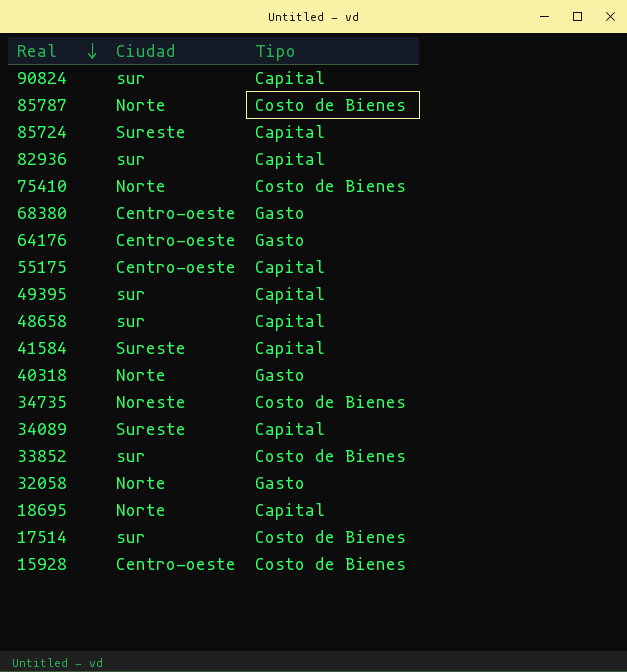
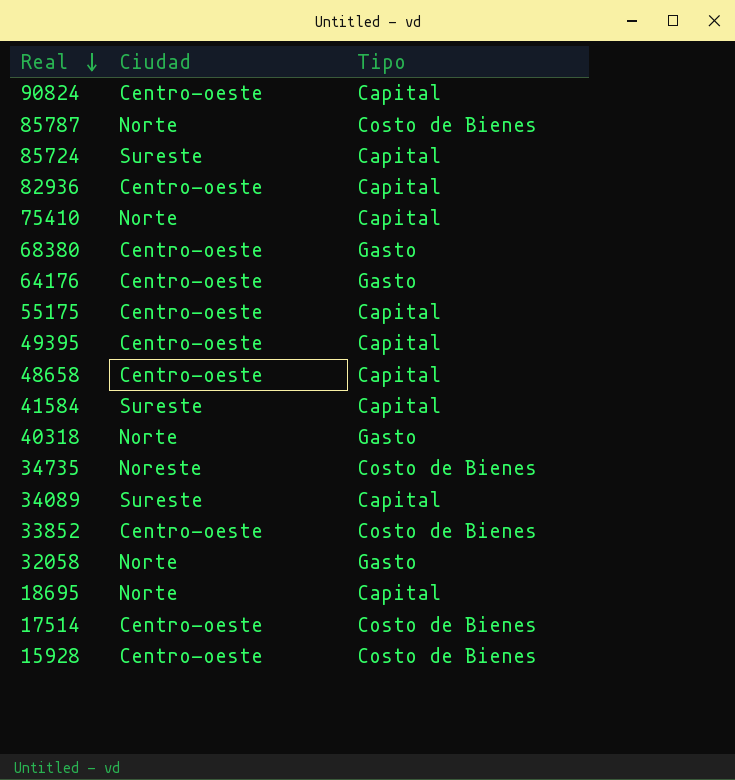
90824 | Ciudad: sur -> Centro-oeste
82936 | Ciudad: sur -> Centro-oeste
75410 | Tipo: Costo de Bienes -> Capital
49395 | Ciudad: sur -> Centro-oeste
48658 | Ciudad: sur -> Centro-oeste
33852 | Ciudad: sur -> Centro-oeste
17514 | Ciudad: sur -> Centro-oeste

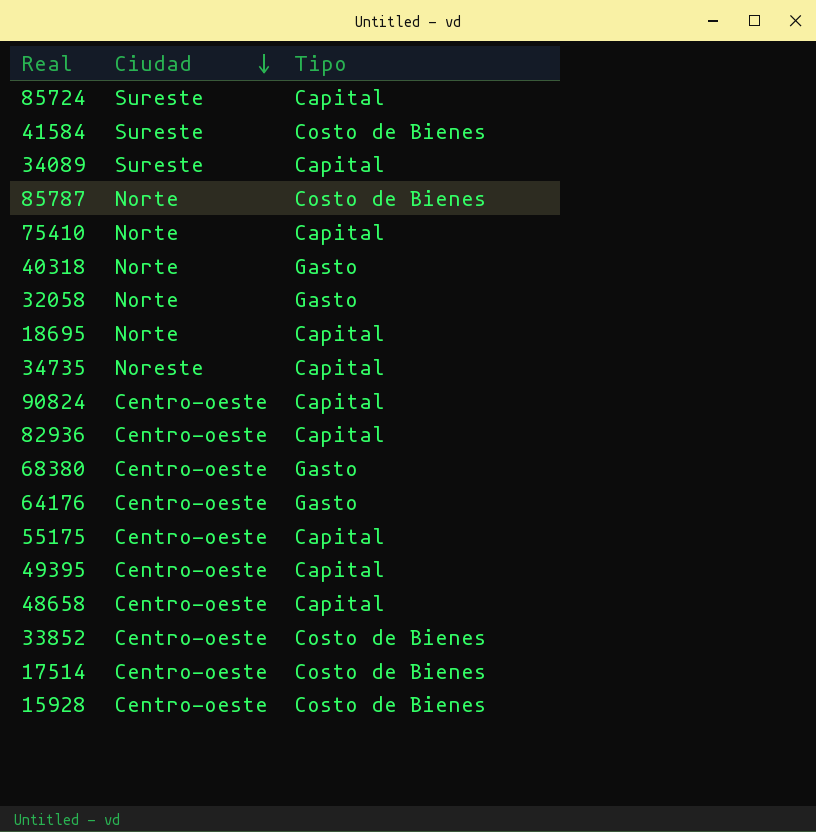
row order: Real descending -> Ciudad descending
41584 | Tipo: Capital -> Costo de Bienes
34735 | Tipo: Costo de Bienes -> Capital

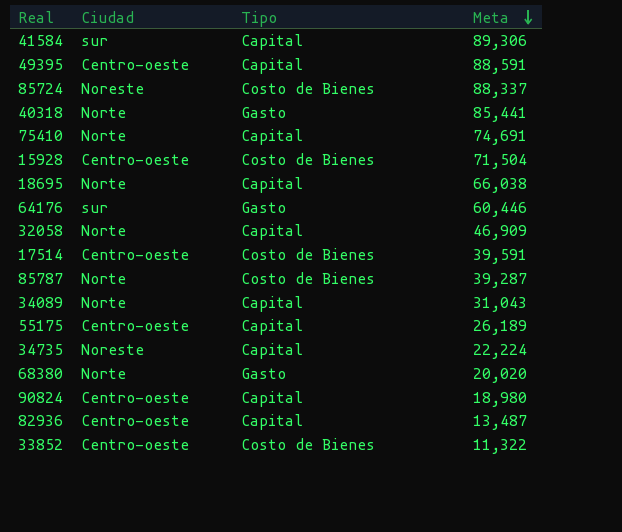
row order: Ciudad descending -> Meta descending
column Meta | position: none -> 4
row 48658: Centro-oeste | Capital -> none
41584 | Ciudad: Sureste -> sur
41584 | Tipo: Costo de Bienes -> Capital
85724 | Ciudad: Sureste -> Noreste
85724 | Tipo: Capital -> Costo de Bienes
64176 | Ciudad: Centro-oeste -> sur
32058 | Tipo: Gasto -> Capital
34089 | Ciudad: Sureste -> Norte
68380 | Ciudad: Centro-oeste -> Norte

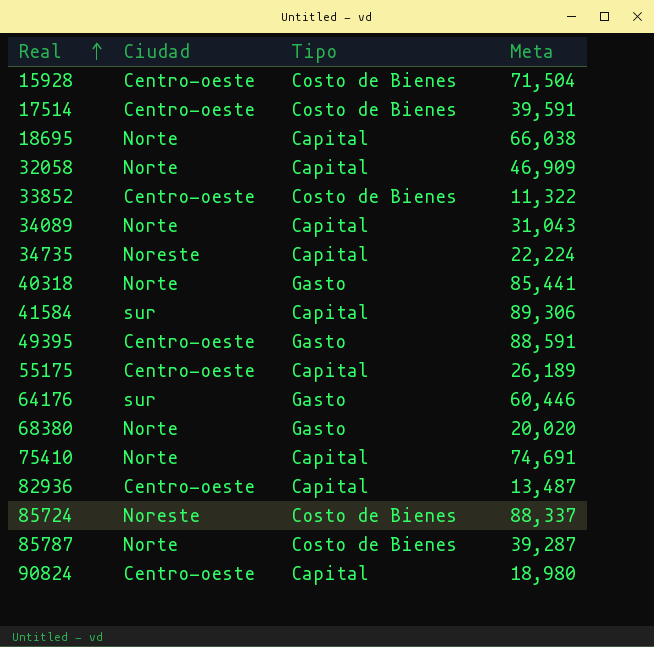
row order: Meta descending -> Real ascending
49395 | Tipo: Capital -> Gasto

